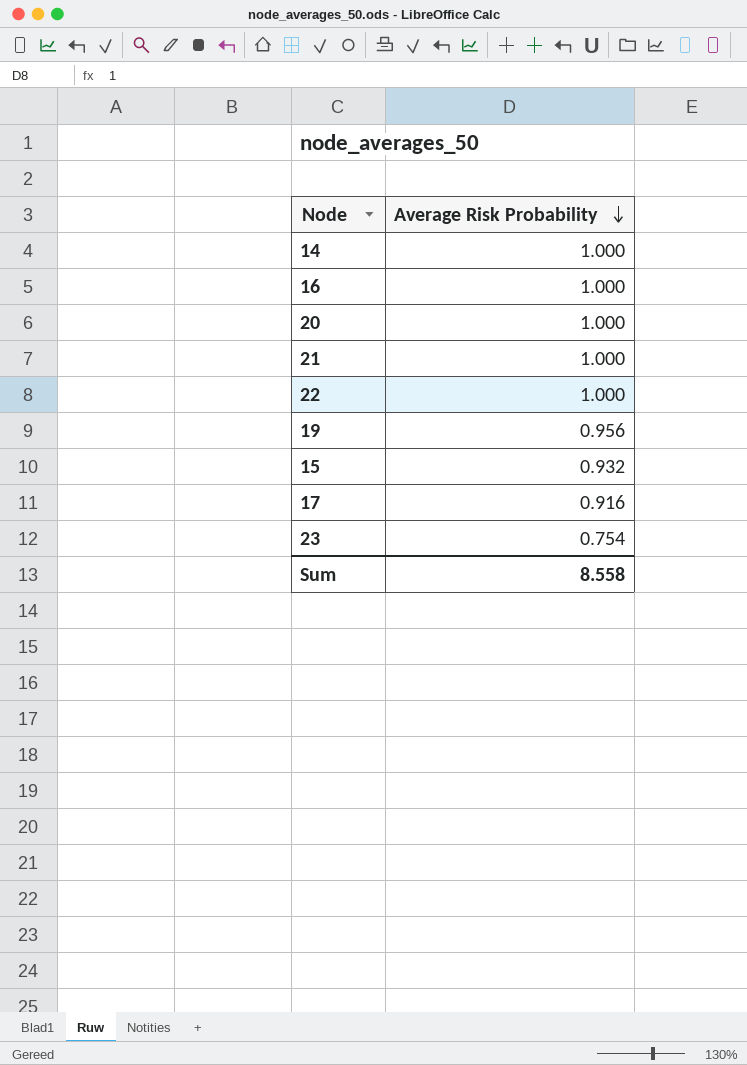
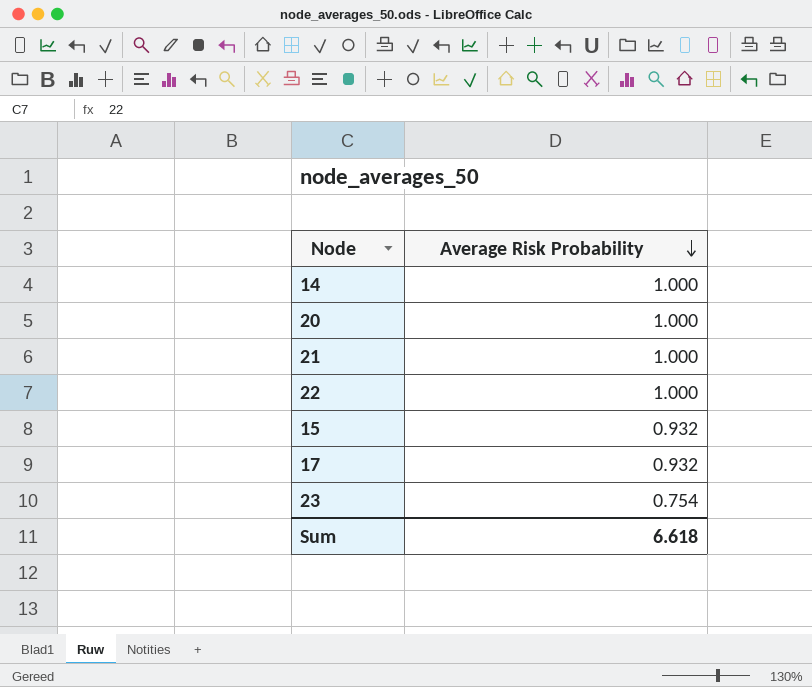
row 16: 1.000 -> none
row 19: 0.956 -> none
17 | Average Risk Probability: 0.916 -> 0.932
Sum | Average Risk Probability: 8.558 -> 6.618

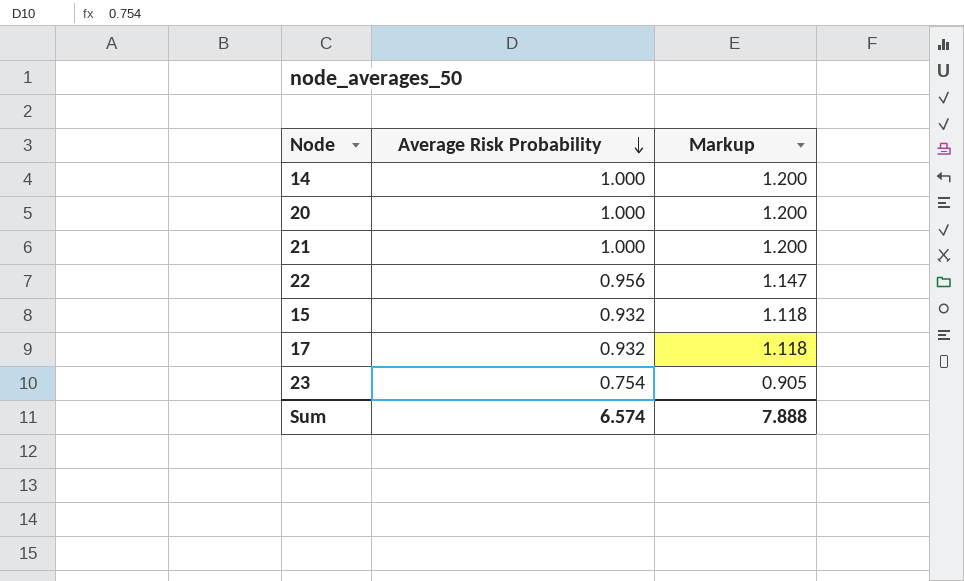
column Markup | formula: none -> [Average Risk Probability] * 1.2
22 | Average Risk Probability: 1.000 -> 0.956
Sum | Average Risk Probability: 6.618 -> 6.574

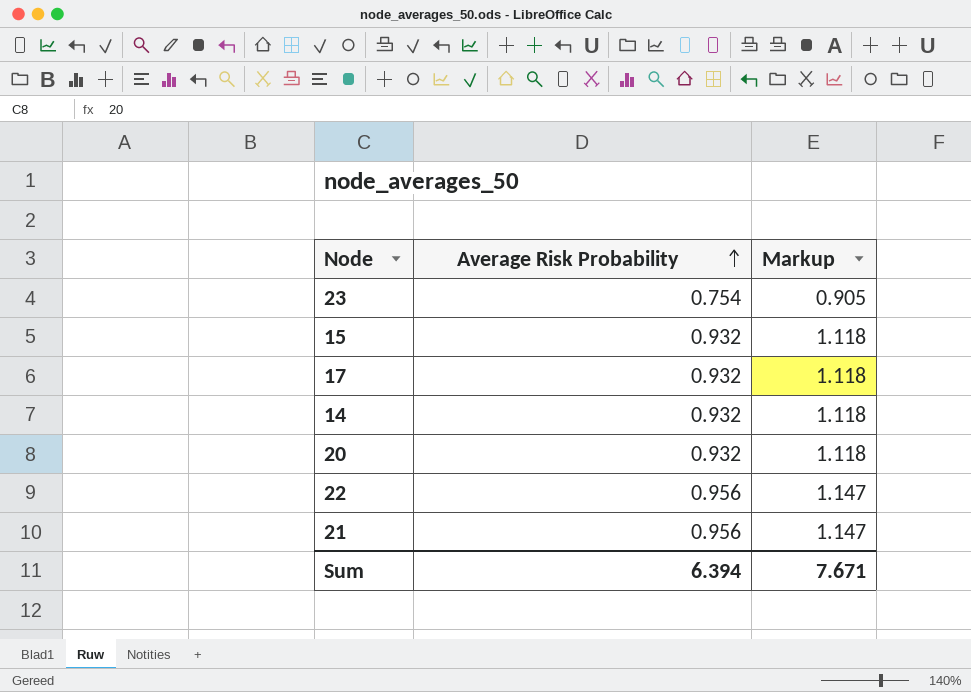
row order: Average Risk Probability descending -> Average Risk Probability ascending
14 | Average Risk Probability: 1.000 -> 0.932
14 | Markup: 1.200 -> 1.118
20 | Average Risk Probability: 1.000 -> 0.932
20 | Markup: 1.200 -> 1.118
21 | Average Risk Probability: 1.000 -> 0.956
21 | Markup: 1.200 -> 1.147
Sum | Average Risk Probability: 6.574 -> 6.394
Sum | Markup: 7.888 -> 7.671

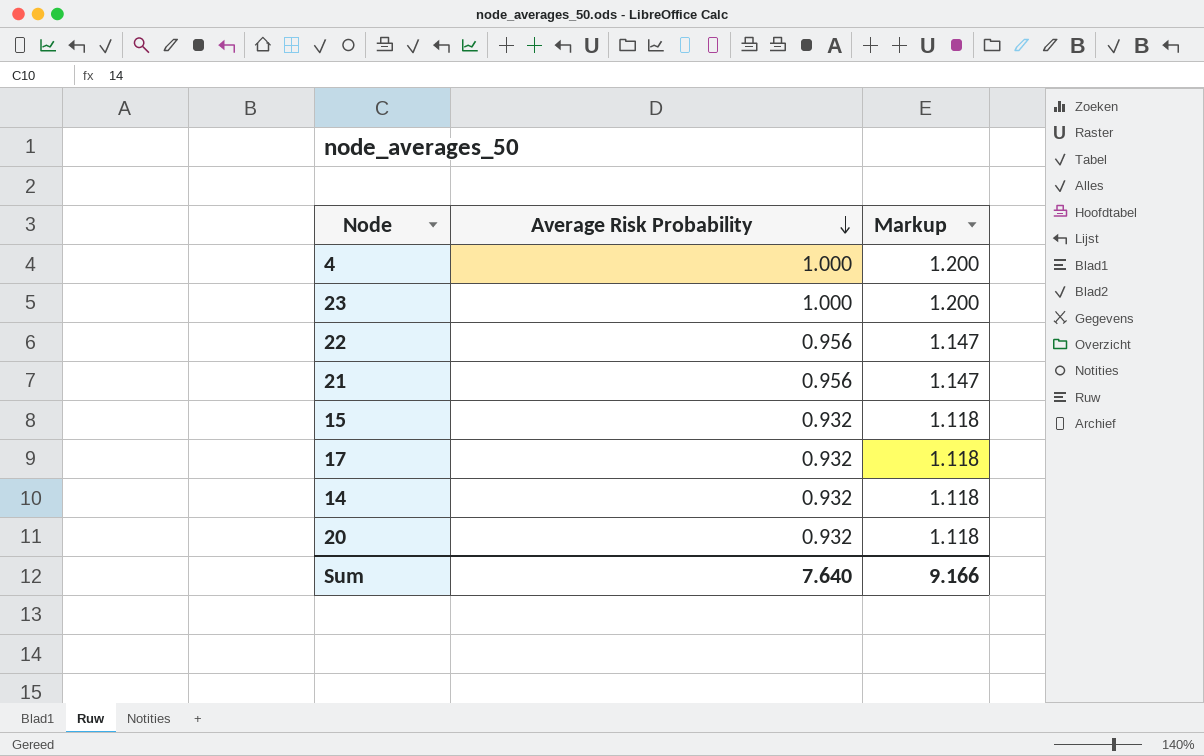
row order: Average Risk Probability ascending -> Average Risk Probability descending
row 4: none -> 1.000 | 1.200
23 | Average Risk Probability: 0.754 -> 1.000
23 | Markup: 0.905 -> 1.200
Sum | Average Risk Probability: 6.394 -> 7.640
Sum | Markup: 7.671 -> 9.166

